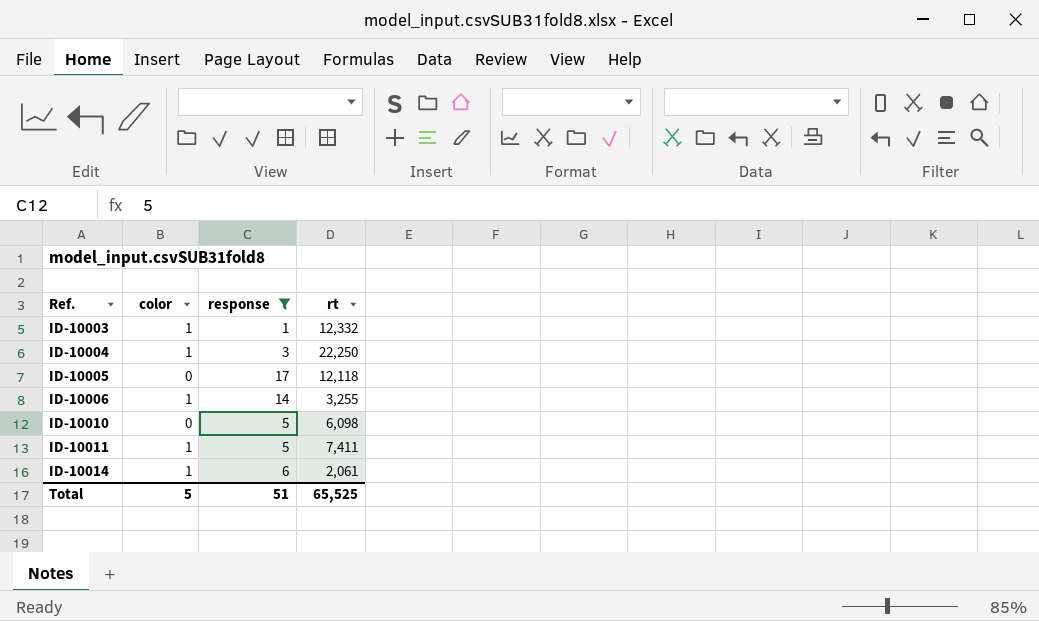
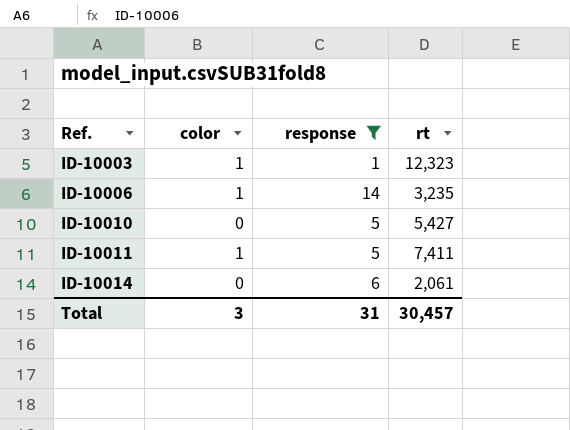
row ID-10004: 1 | 3 | 22,250 -> none
row ID-10005: 0 | 17 | 12,118 -> none
ID-10003 | rt: 12,332 -> 12,323
ID-10006 | rt: 3,255 -> 3,235
ID-10010 | rt: 6,098 -> 5,427
ID-10014 | color: 1 -> 0
Total | color: 5 -> 3
Total | response: 51 -> 31
Total | rt: 65,525 -> 30,457

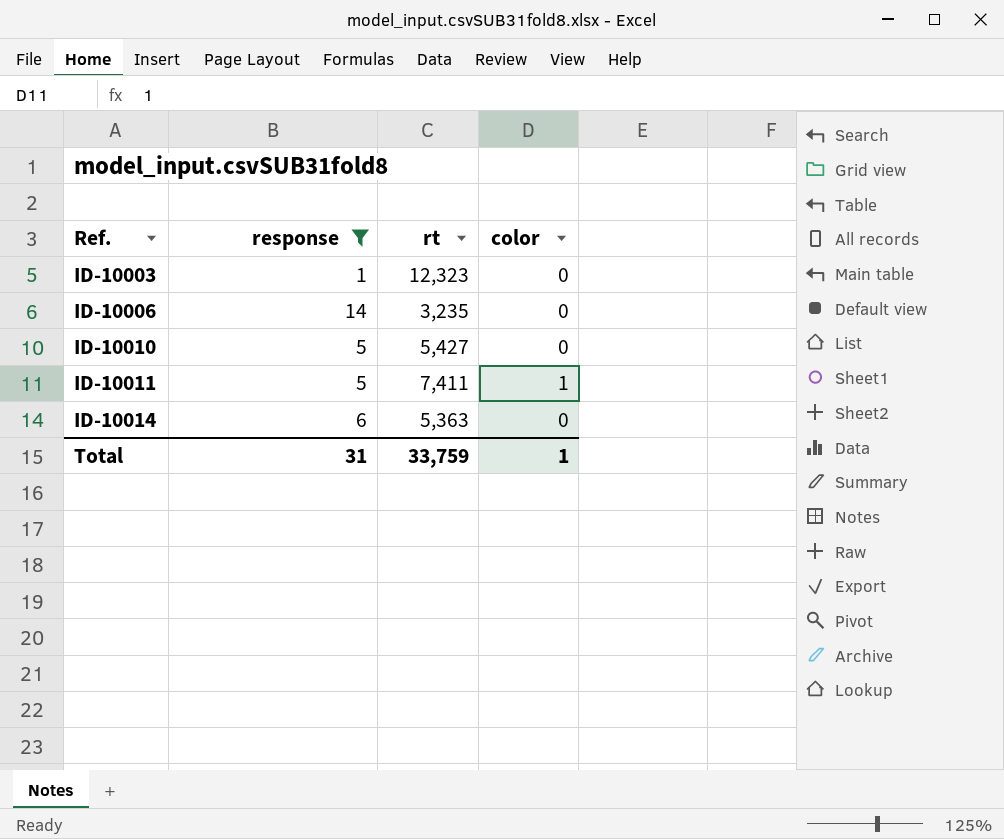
column color | position: 2 -> 4
ID-10003 | color: 1 -> 0
ID-10006 | color: 1 -> 0
ID-10014 | rt: 2,061 -> 5,363
Total | rt: 30,457 -> 33,759
Total | color: 3 -> 1

